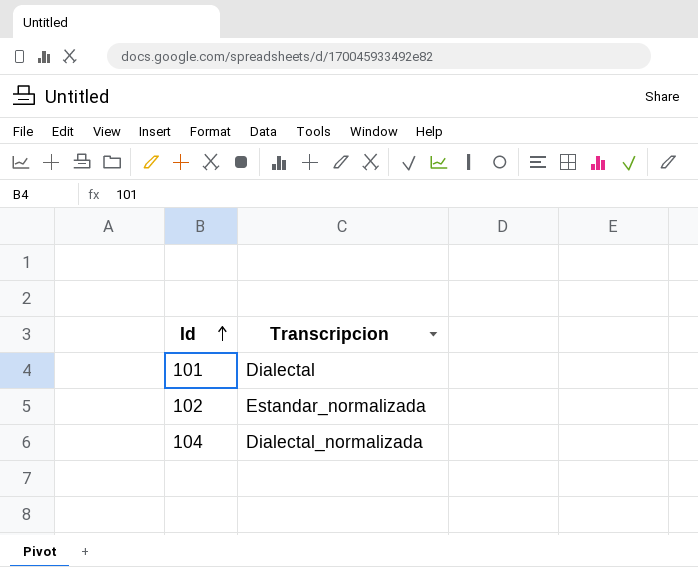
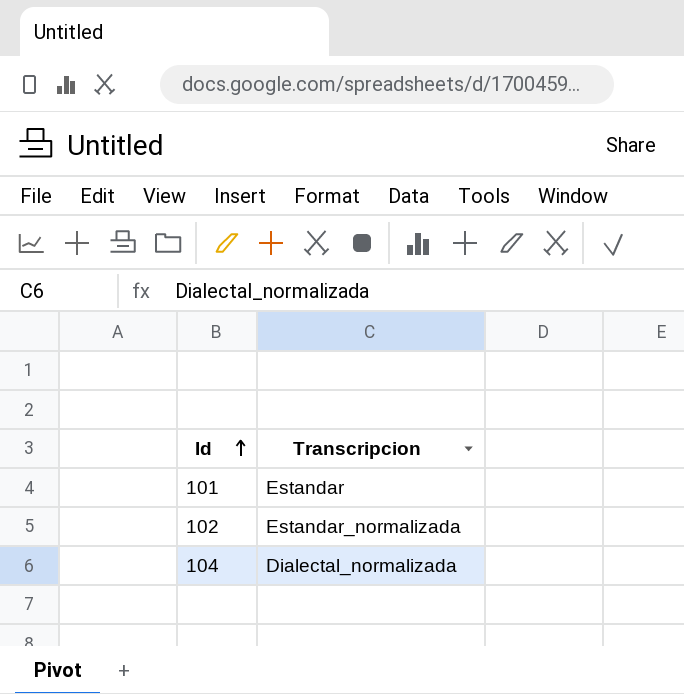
101 | Transcripcion: Dialectal -> Estandar

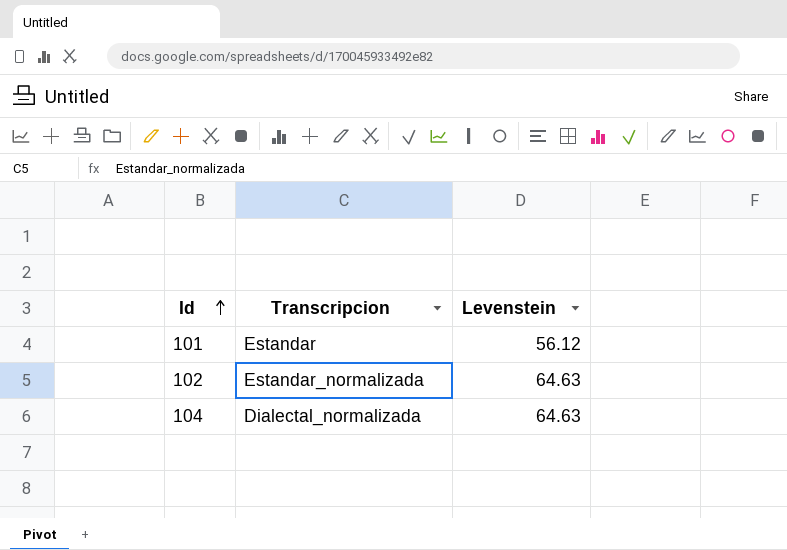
column Levenstein | position: none -> 3

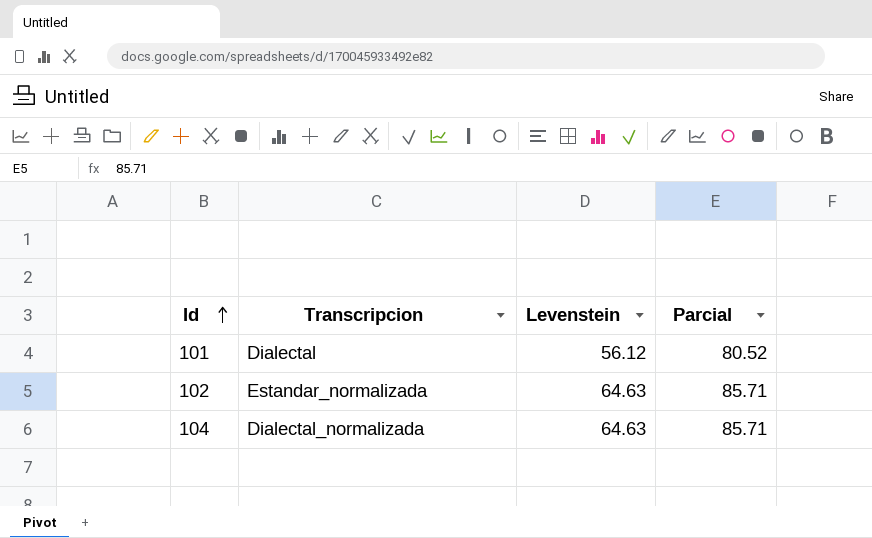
column Parcial | position: none -> 4
101 | Transcripcion: Estandar -> Dialectal

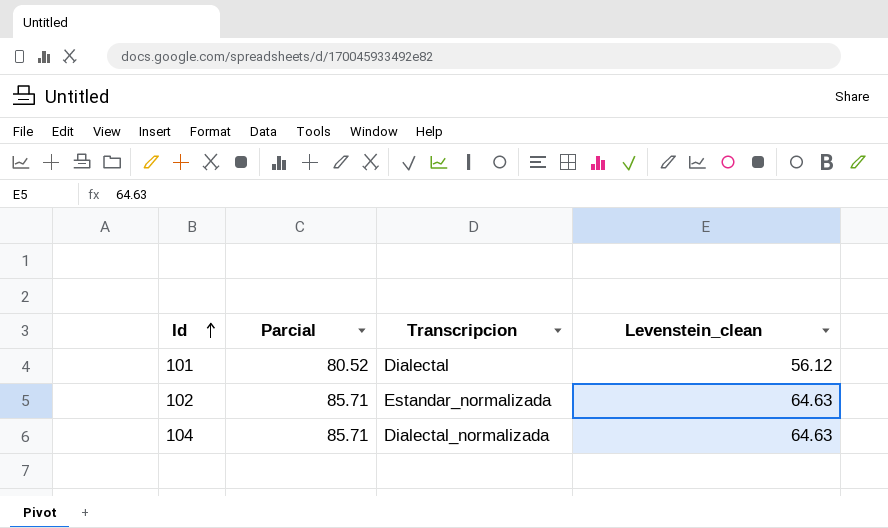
column Parcial | position: 4 -> 2
column name: Levenstein -> Levenstein_clean

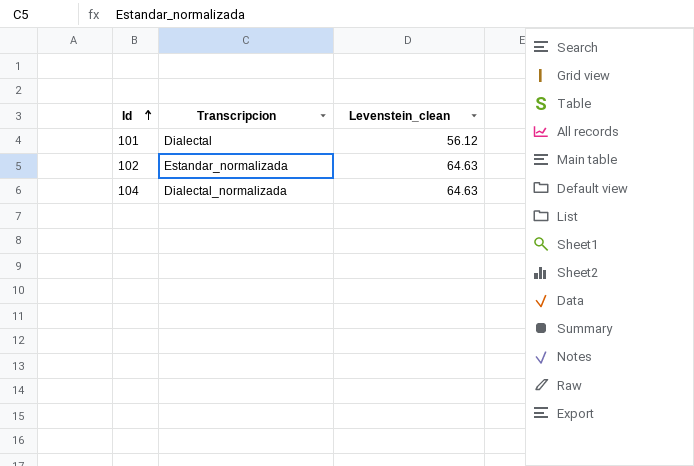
column Parcial | position: 2 -> none

